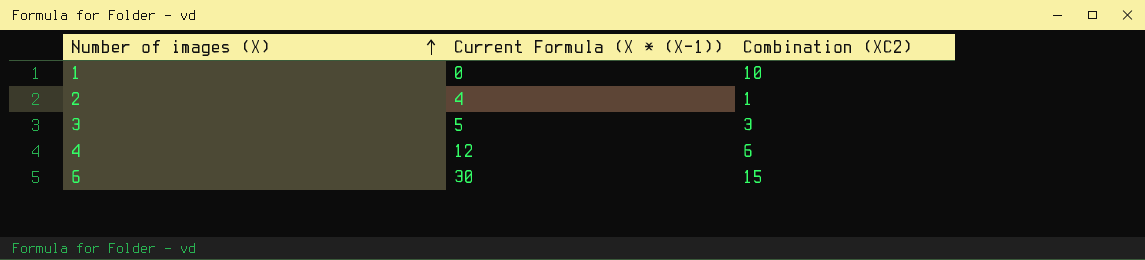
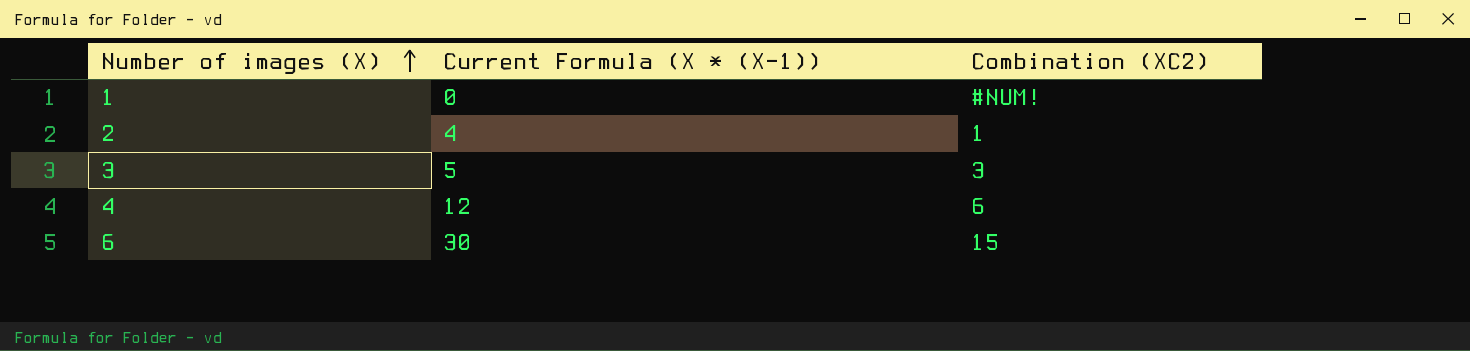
1 | Combination (XC2): 10 -> #NUM!

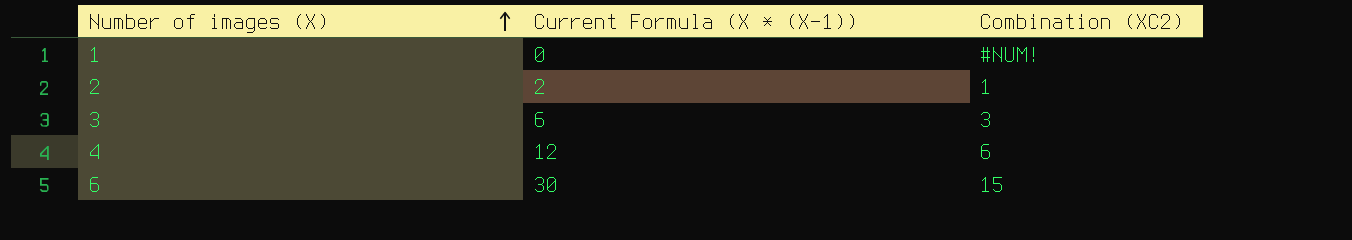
2 | Current Formula (X * (X-1)): 4 -> 2
3 | Current Formula (X * (X-1)): 5 -> 6

